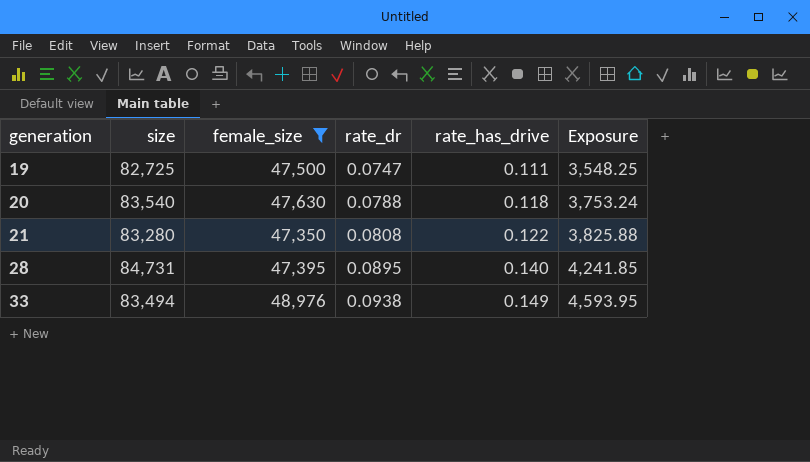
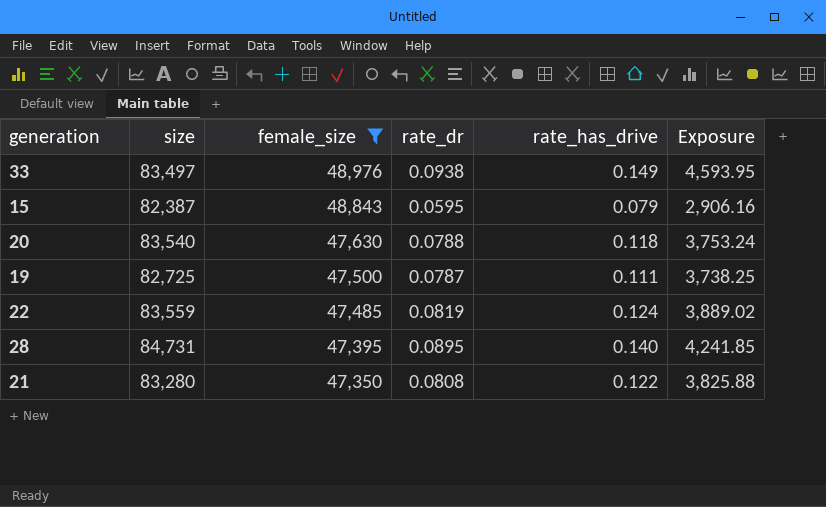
row order: generation ascending -> female_size descending
33 | size: 83,494 -> 83,497
row 15: none -> 82,387 | 48,843 | 0.0595 | 0.079 | 2,906.16
19 | rate_dr: 0.0747 -> 0.0787
19 | Exposure: 3,548.25 -> 3,738.25
row 22: none -> 83,559 | 47,485 | 0.0819 | 0.124 | 3,889.02

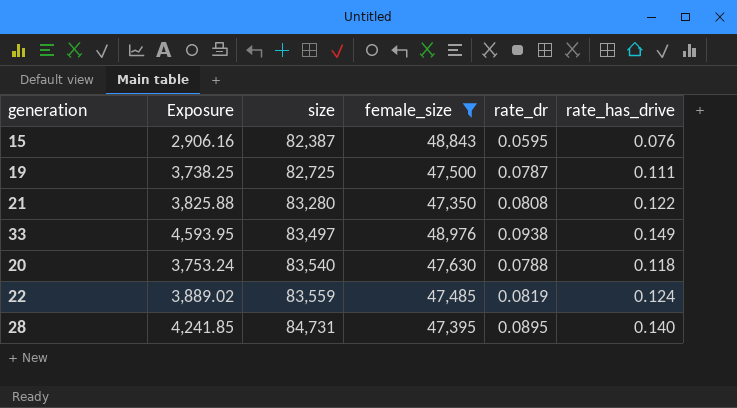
row order: female_size descending -> size ascending
column Exposure | position: 6 -> 2
15 | rate_has_drive: 0.079 -> 0.076

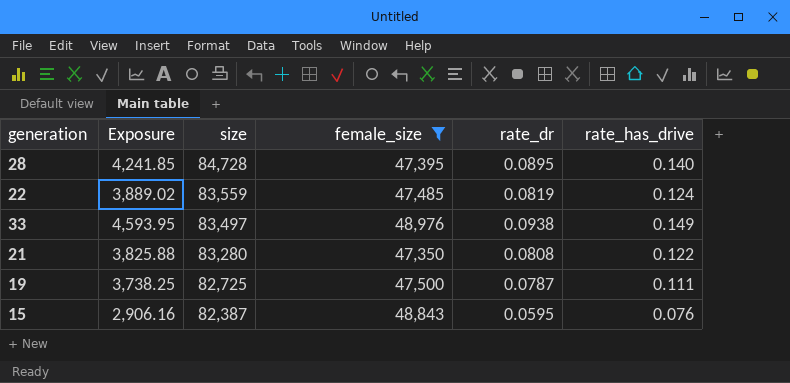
row order: size ascending -> size descending
row 20: 3,753.24 | 83,540 | 47,630 | 0.0788 | 0.118 -> none
28 | size: 84,731 -> 84,728

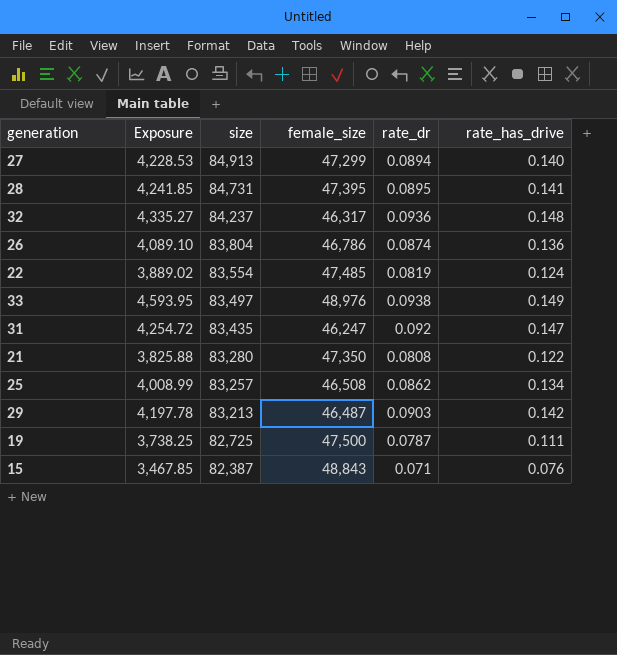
filter: female_size >= 47,350 -> none
28 | size: 84,728 -> 84,731
28 | rate_has_drive: 0.140 -> 0.141
22 | size: 83,559 -> 83,554
15 | Exposure: 2,906.16 -> 3,467.85
15 | rate_dr: 0.0595 -> 0.071

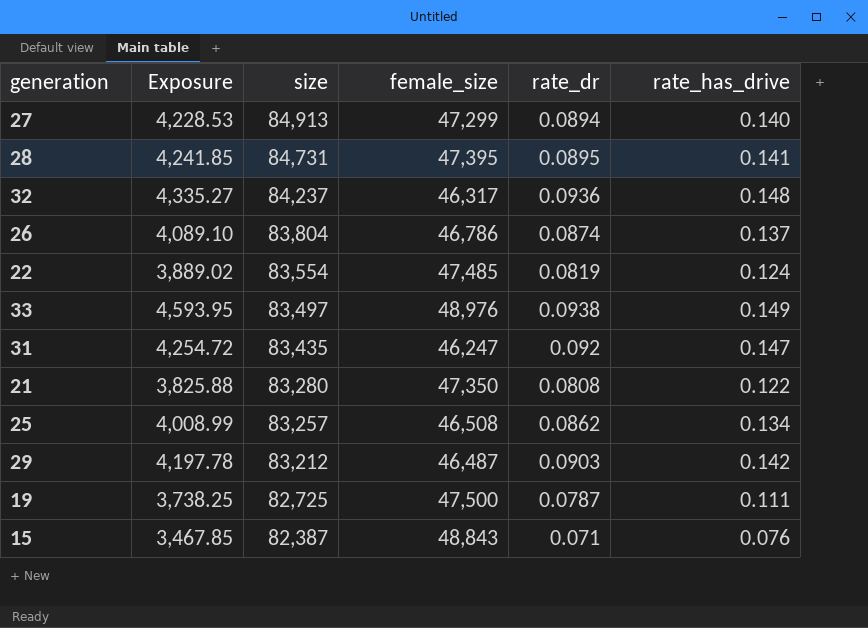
26 | rate_has_drive: 0.136 -> 0.137
29 | size: 83,213 -> 83,212

